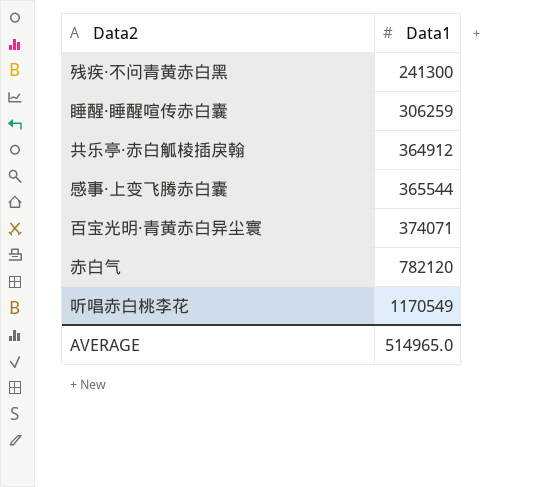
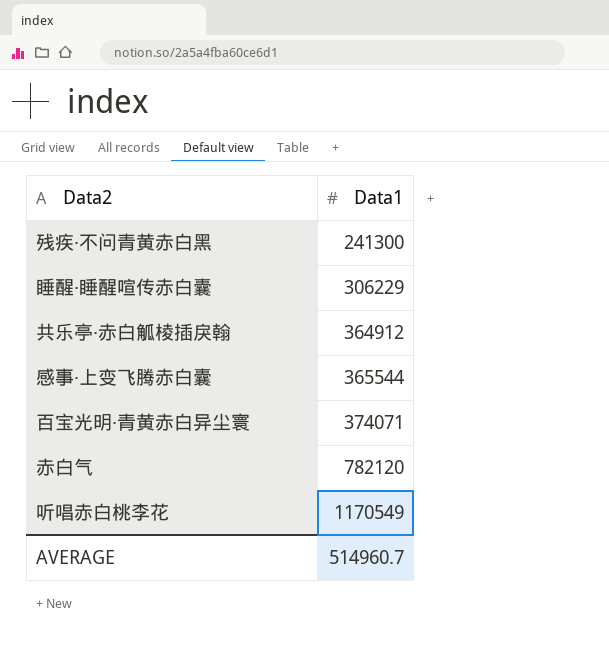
睡醒·睡醒喧传赤白囊 | Data1: 306259 -> 306229
AVERAGE | Data1: 514965.0 -> 514960.7

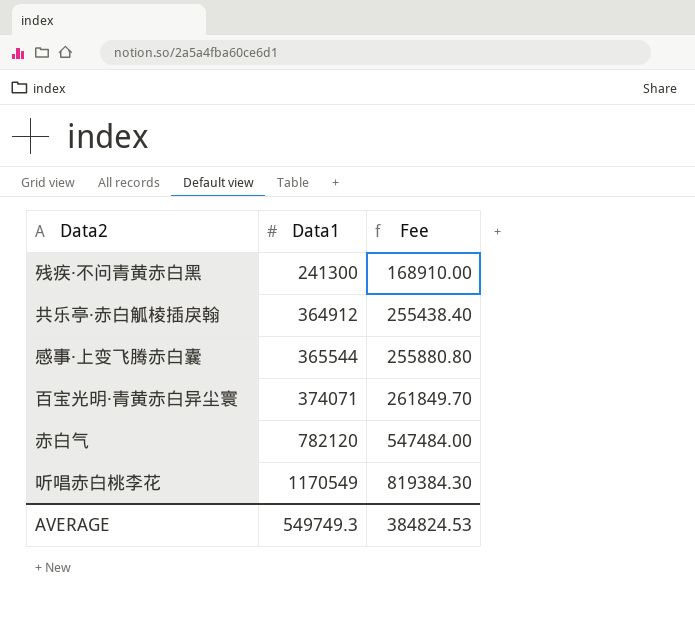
column Fee | formula: none -> [Data1] * 0.7
row 睡醒·睡醒喧传赤白囊: 306229 -> none
AVERAGE | Data1: 514960.7 -> 549749.3

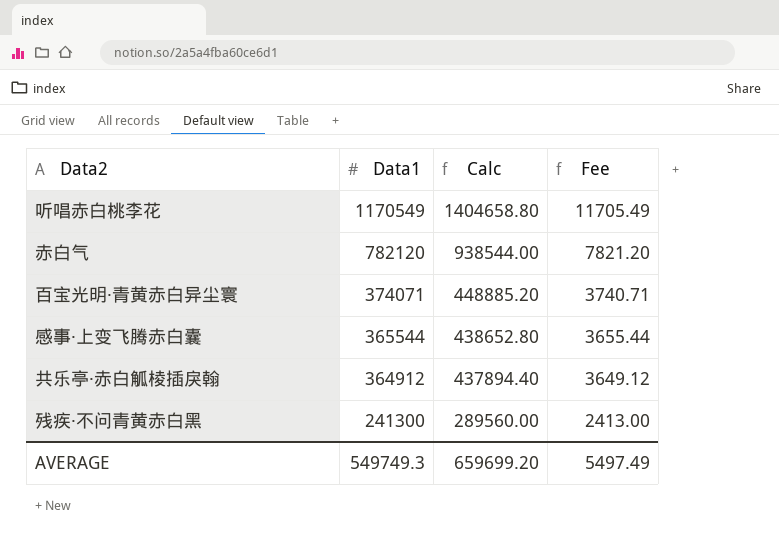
row order: Data1 ascending -> Data1 descending
column Calc | formula: none -> [Data1] * 1.2
column Fee | formula: [Data1] * 0.7 -> [Data1] * 0.01
AVERAGE | Fee: 384824.53 -> 5497.49

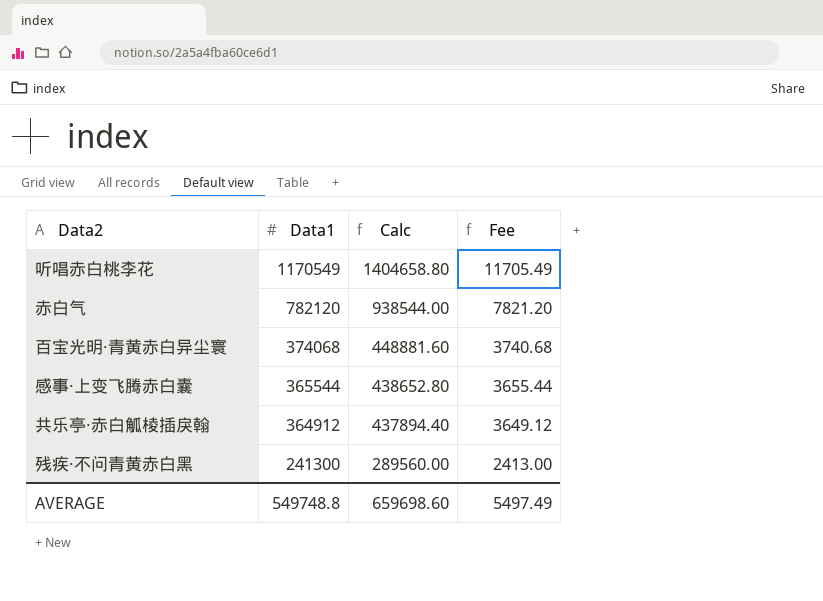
百宝光明·青黄赤白异尘寰 | Data1: 374071 -> 374068
百宝光明·青黄赤白异尘寰 | Calc: 448885.20 -> 448881.60
百宝光明·青黄赤白异尘寰 | Fee: 3740.71 -> 3740.68
AVERAGE | Data1: 549749.3 -> 549748.8
AVERAGE | Calc: 659699.20 -> 659698.60

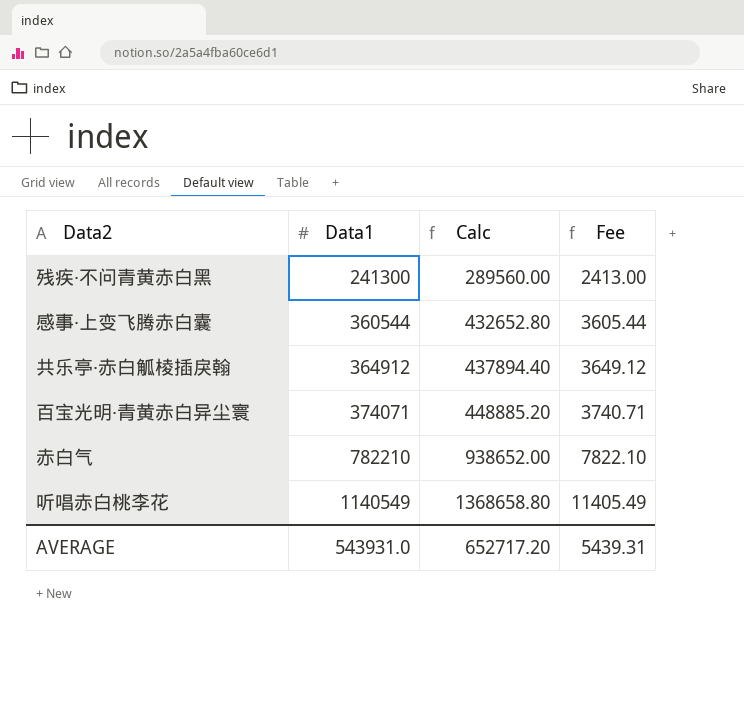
row order: Data1 descending -> Data1 ascending
感事·上变飞腾赤白囊 | Data1: 365544 -> 360544
感事·上变飞腾赤白囊 | Calc: 438652.80 -> 432652.80
感事·上变飞腾赤白囊 | Fee: 3655.44 -> 3605.44
百宝光明·青黄赤白异尘寰 | Data1: 374068 -> 374071
百宝光明·青黄赤白异尘寰 | Calc: 448881.60 -> 448885.20
百宝光明·青黄赤白异尘寰 | Fee: 3740.68 -> 3740.71
赤白气 | Data1: 782120 -> 782210
赤白气 | Calc: 938544.00 -> 938652.00
赤白气 | Fee: 7821.20 -> 7822.10
听唱赤白桃李花 | Data1: 1170549 -> 1140549
听唱赤白桃李花 | Calc: 1404658.80 -> 1368658.80
听唱赤白桃李花 | Fee: 11705.49 -> 11405.49
AVERAGE | Data1: 549748.8 -> 543931.0
AVERAGE | Calc: 659698.60 -> 652717.20
AVERAGE | Fee: 5497.49 -> 5439.31

